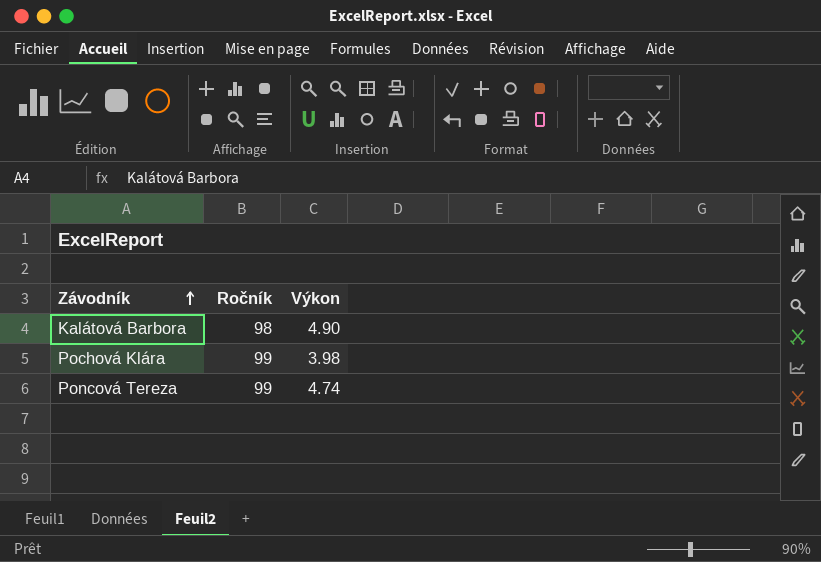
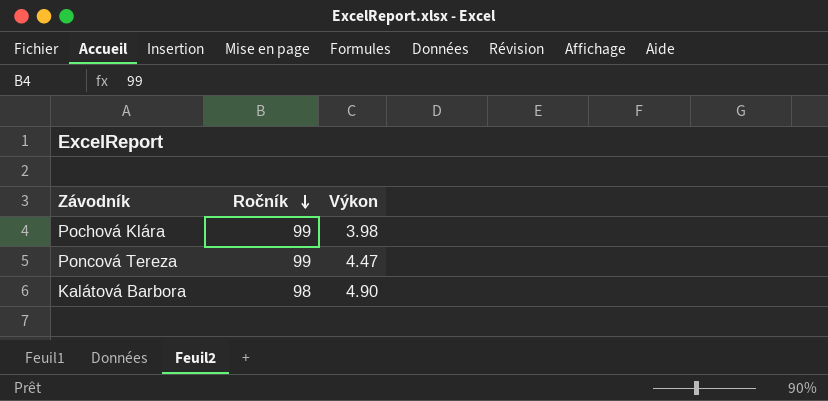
row order: Závodník ascending -> Ročník descending
Poncová Tereza | Výkon: 4.74 -> 4.47

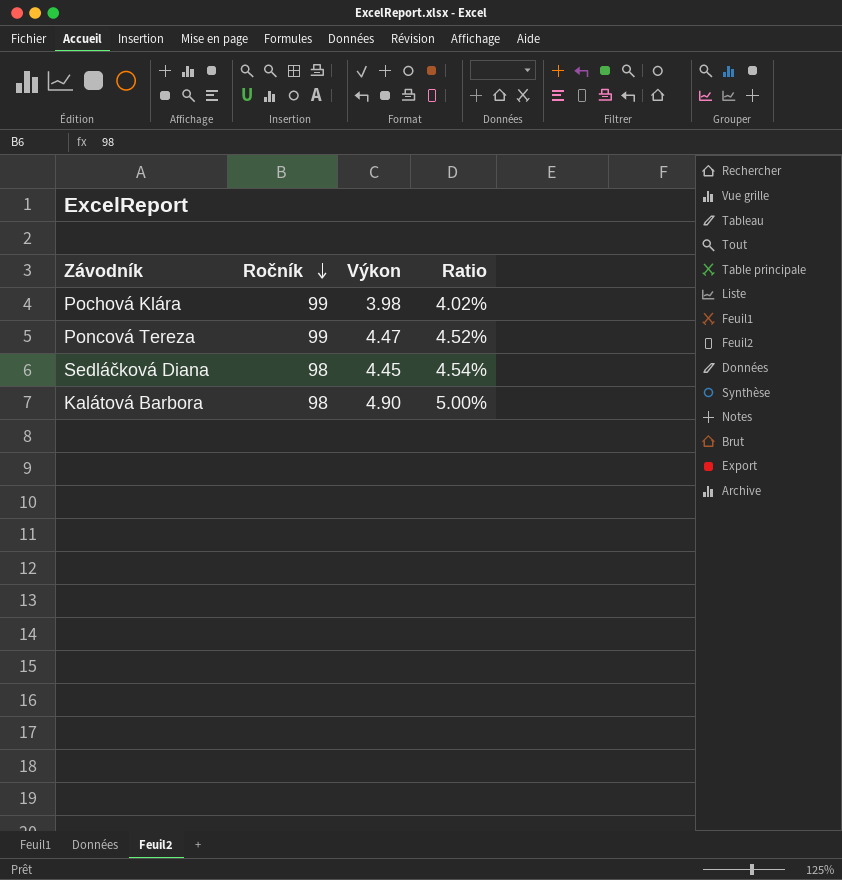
column Ratio | formula: none -> [Výkon] / [Ročník]
row Sedláčková Diana: none -> 98 | 4.45 | 4.54%

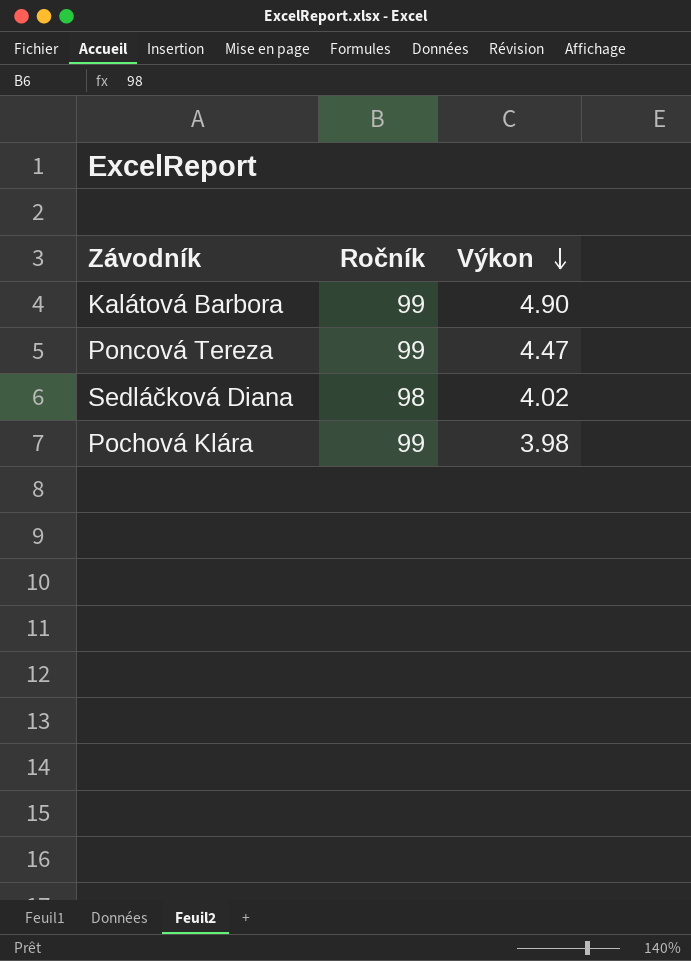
row order: Ročník descending -> Výkon descending
column Ratio | formula: [Výkon] / [Ročník] -> none
Kalátová Barbora | Ročník: 98 -> 99
Sedláčková Diana | Výkon: 4.45 -> 4.02

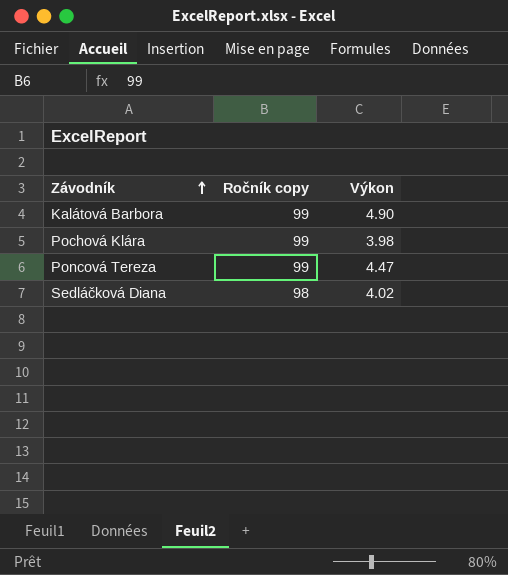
row order: Výkon descending -> Závodník ascending
column name: Ročník -> Ročník copy

